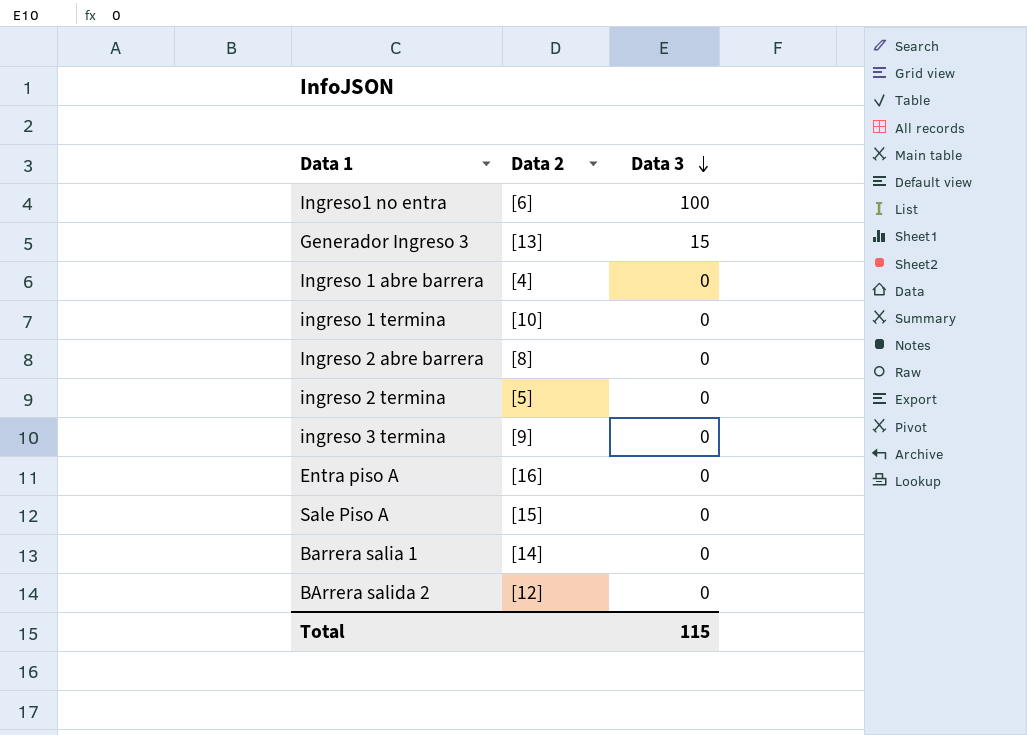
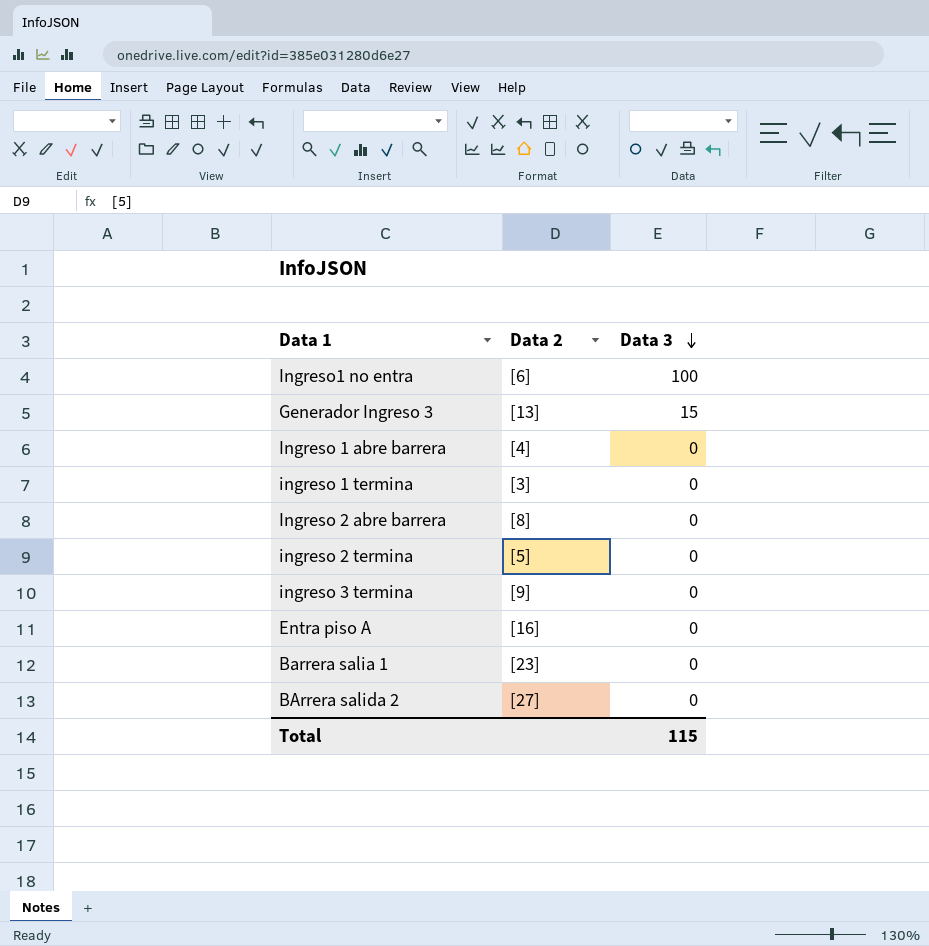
row Sale Piso A: [15] | 0 -> none
ingreso 1 termina | Data 2: [10] -> [3]
Barrera salia 1 | Data 2: [14] -> [23]
BArrera salida 2 | Data 2: [12] -> [27]

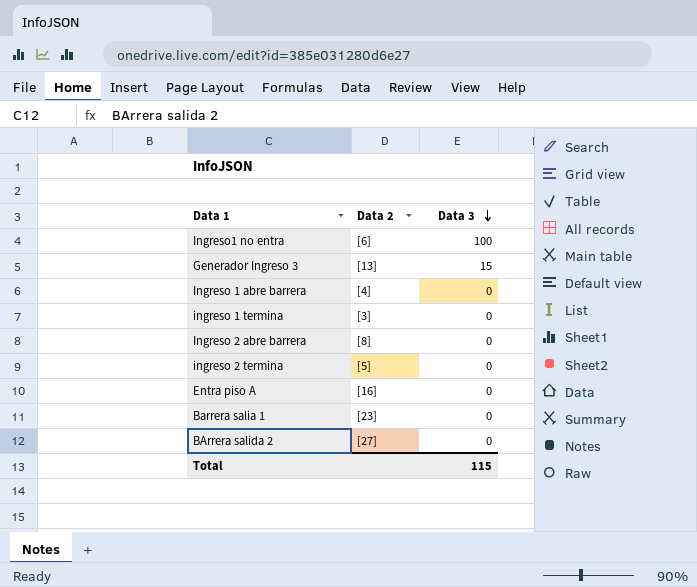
row ingreso 3 termina: [9] | 0 -> none

